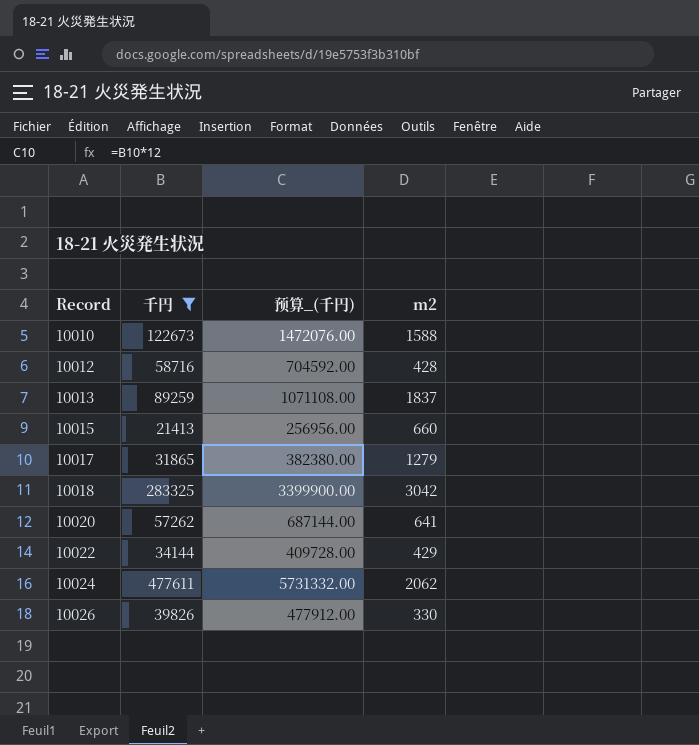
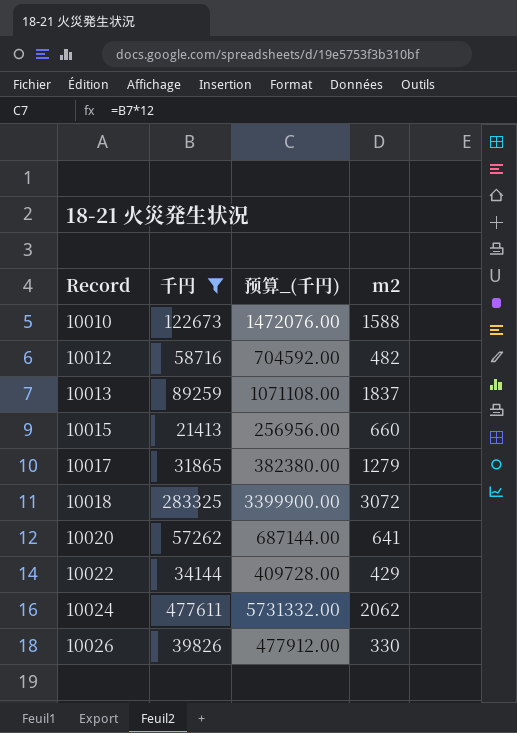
10012 | m2: 428 -> 482
10018 | m2: 3042 -> 3072

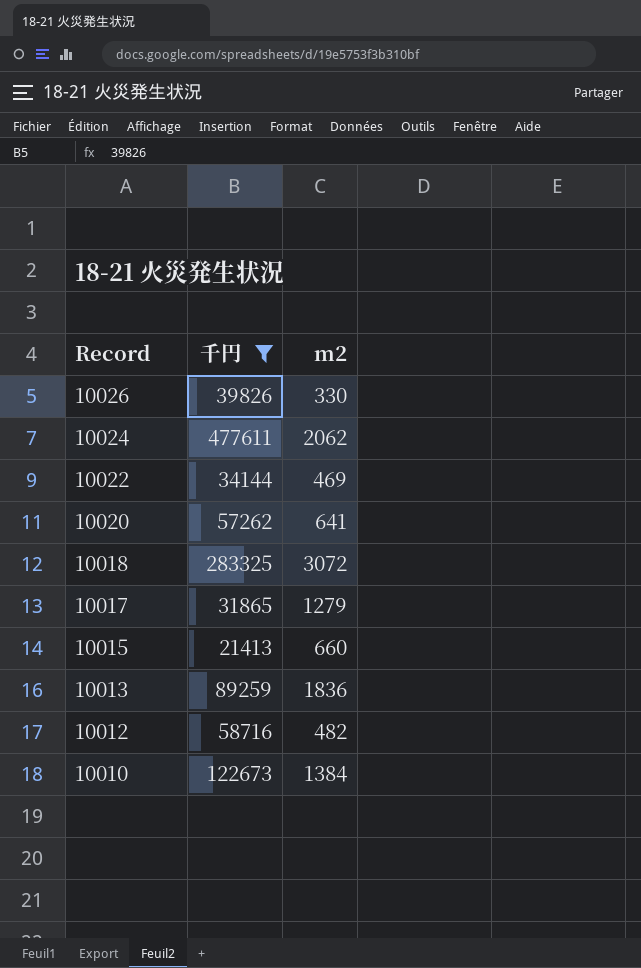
row order: Record ascending -> Record descending
column 预算_(千円) | formula: [千円] * 12 -> none
10022 | m2: 429 -> 469
10013 | m2: 1837 -> 1836
10010 | m2: 1588 -> 1384

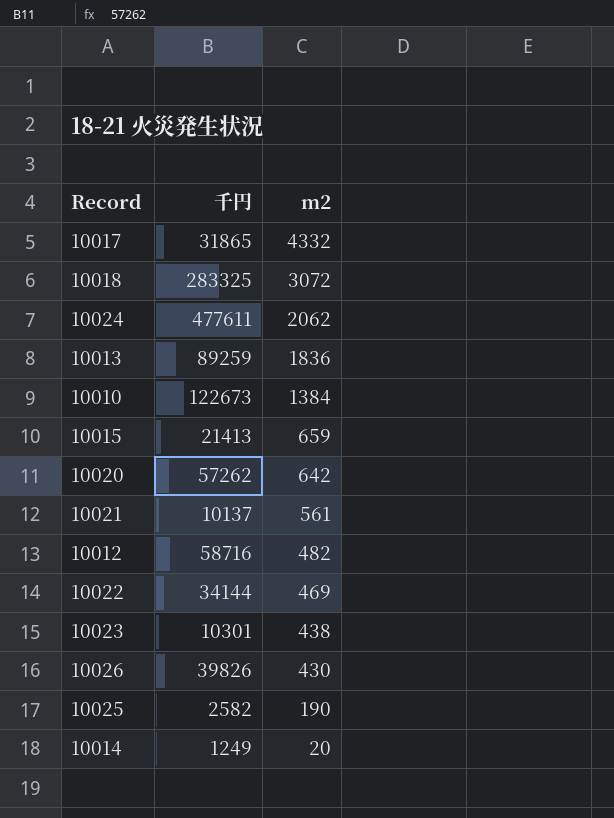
filter: 千円 >= 21413 -> none
row order: Record descending -> m2 descending
10017 | m2: 1279 -> 4332
10015 | m2: 660 -> 659
10020 | m2: 641 -> 642
10026 | m2: 330 -> 430

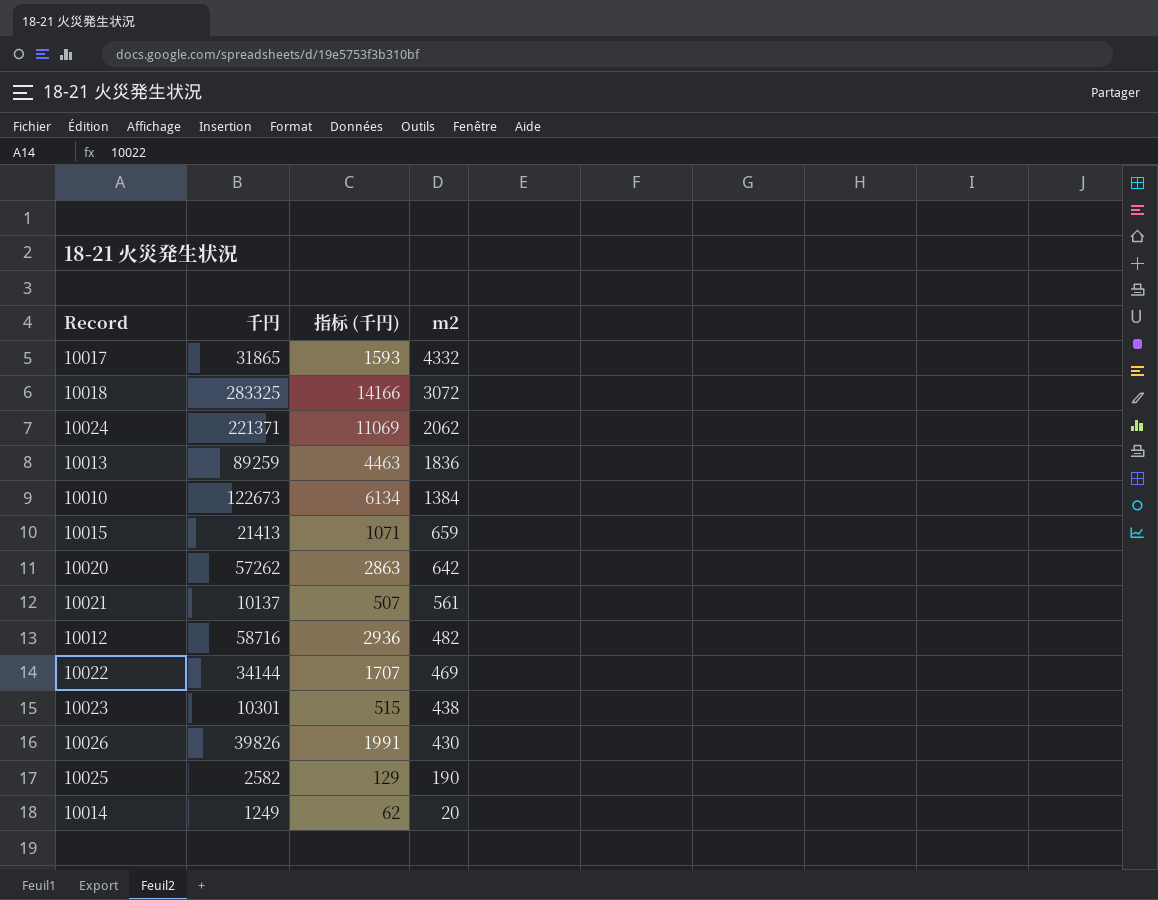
column 指标 (千円) | formula: none -> [千円] * 0.05
10024 | 千円: 477611 -> 221371

